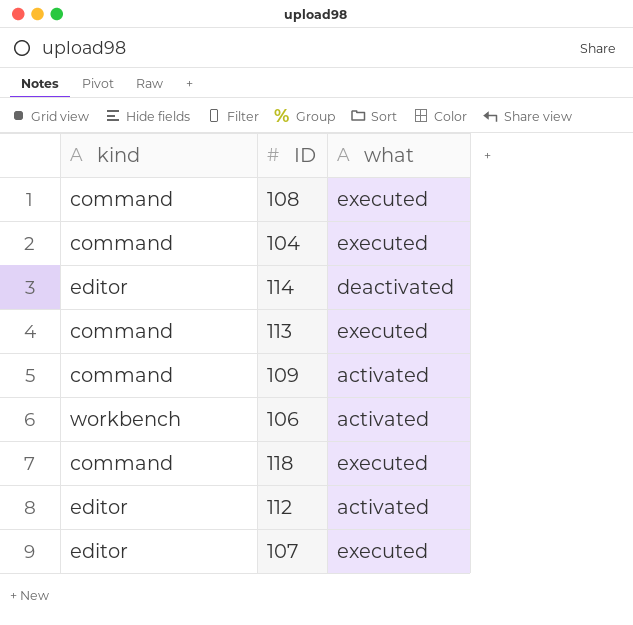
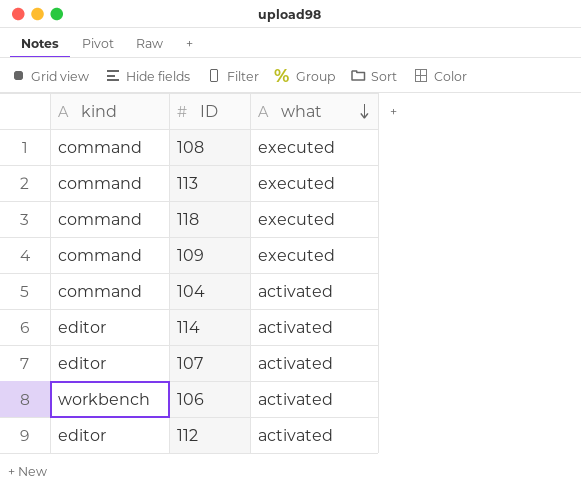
row order: none -> what descending
109 | what: activated -> executed
104 | what: executed -> activated
114 | what: deactivated -> activated
107 | what: executed -> activated

